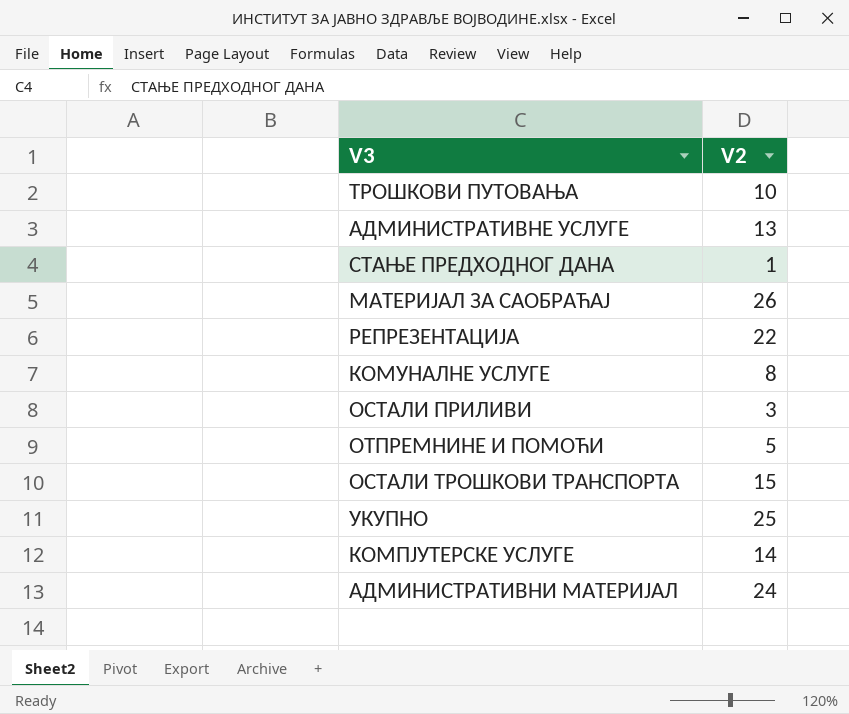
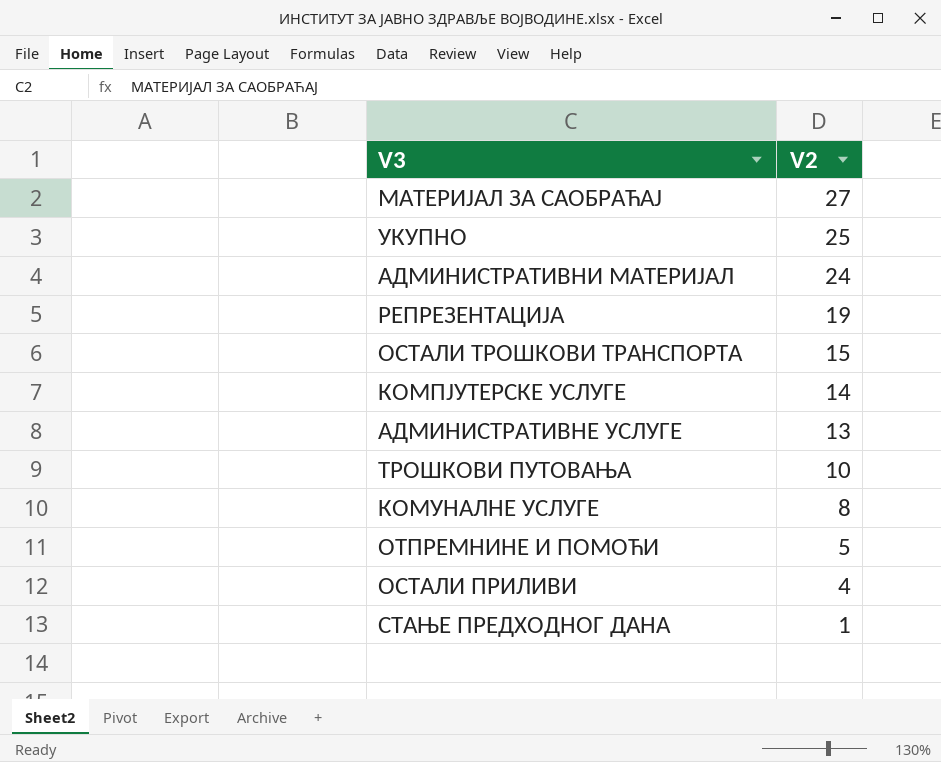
row order: none -> V2 descending
МАТЕРИЈАЛ ЗА САОБРАЋАЈ | V2: 26 -> 27
РЕПРЕЗЕНТАЦИЈА | V2: 22 -> 19
ОСТАЛИ ПРИЛИВИ | V2: 3 -> 4

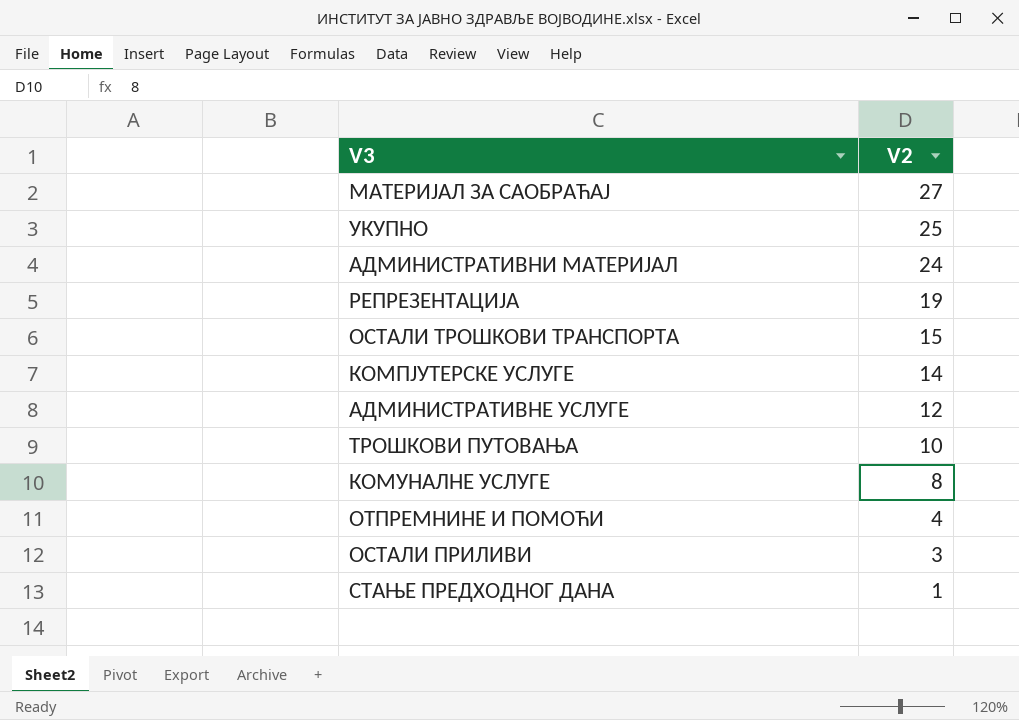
АДМИНИСТРАТИВНЕ УСЛУГЕ | V2: 13 -> 12
ОТПРЕМНИНЕ И ПОМОЋИ | V2: 5 -> 4
ОСТАЛИ ПРИЛИВИ | V2: 4 -> 3

